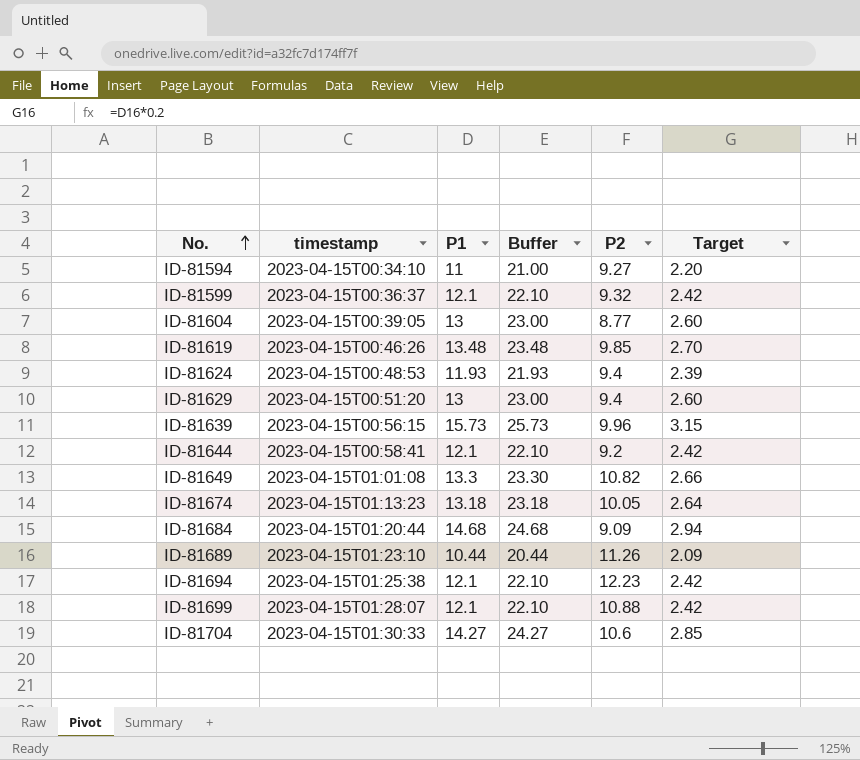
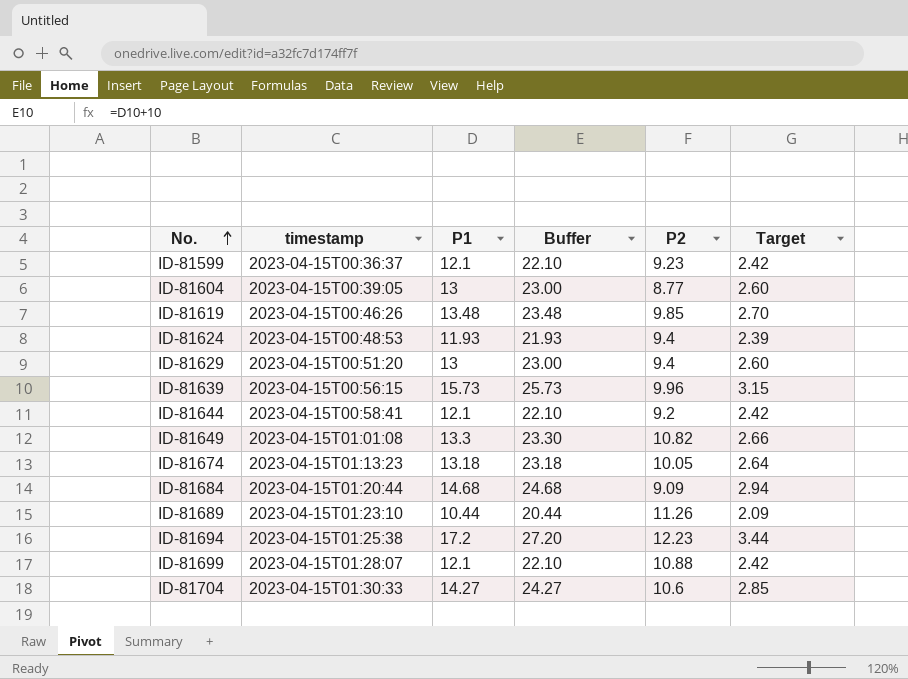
row ID-81594: 2023-04-15T00:34:10 | 11 | 21.00 | 9.27 | 2.20 -> none
ID-81599 | P2: 9.32 -> 9.23
ID-81694 | P1: 12.1 -> 17.2
ID-81694 | Buffer: 22.10 -> 27.20
ID-81694 | Target: 2.42 -> 3.44

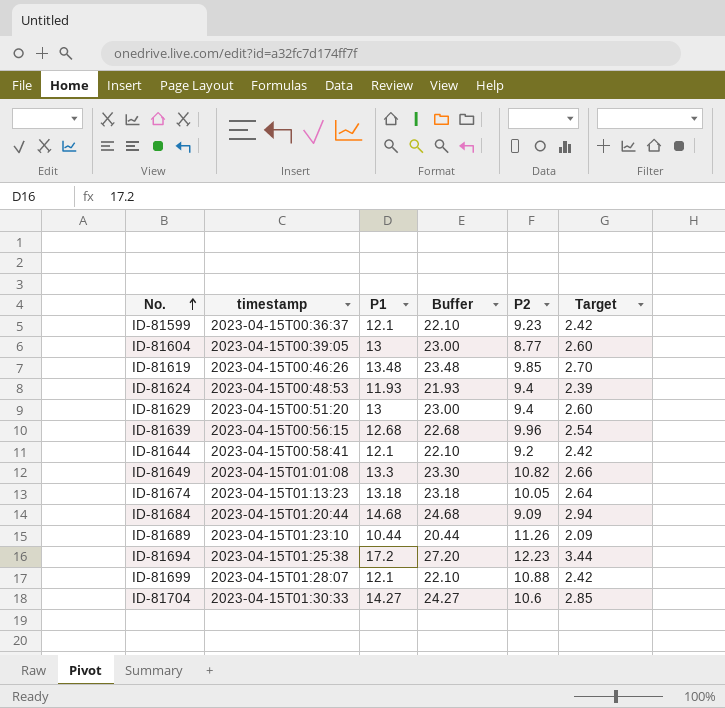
ID-81639 | P1: 15.73 -> 12.68
ID-81639 | Buffer: 25.73 -> 22.68
ID-81639 | Target: 3.15 -> 2.54

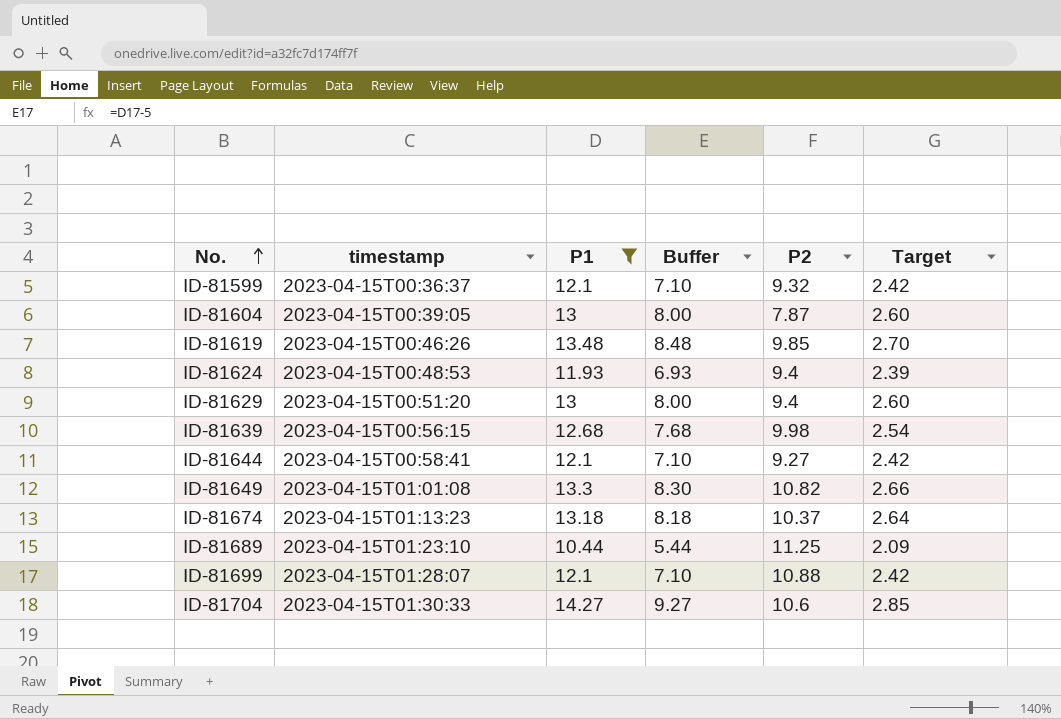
filter: none -> P1 <= 14.27
column Buffer | formula: [P1] + 10 -> [P1] - 5
ID-81599 | P2: 9.23 -> 9.32
ID-81604 | P2: 8.77 -> 7.87
ID-81639 | P2: 9.96 -> 9.98
ID-81644 | P2: 9.2 -> 9.27
ID-81674 | P2: 10.05 -> 10.37
ID-81689 | P2: 11.26 -> 11.25

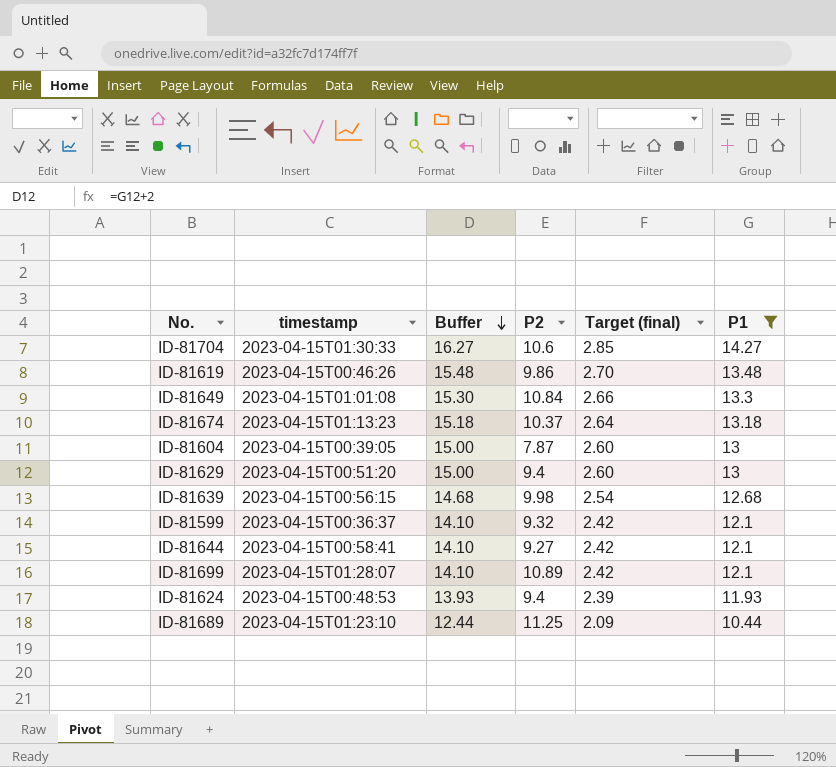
row order: No. ascending -> Buffer descending
column Buffer | formula: [P1] - 5 -> [P1] + 2
column name: Target -> Target (final)
column P1 | position: 3 -> 6
ID-81619 | P2: 9.85 -> 9.86
ID-81649 | P2: 10.82 -> 10.84
ID-81699 | P2: 10.88 -> 10.89

